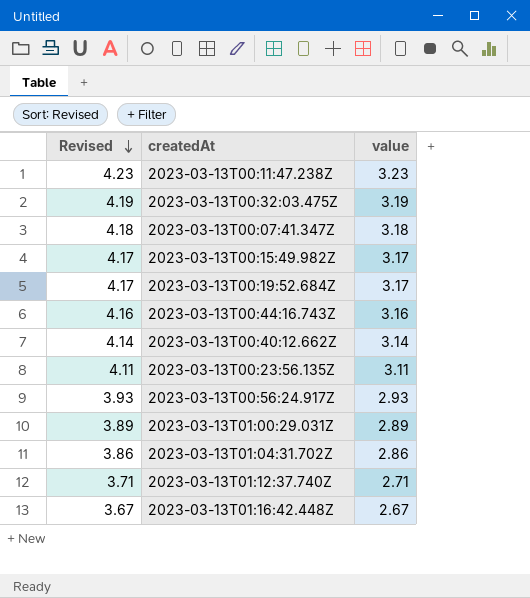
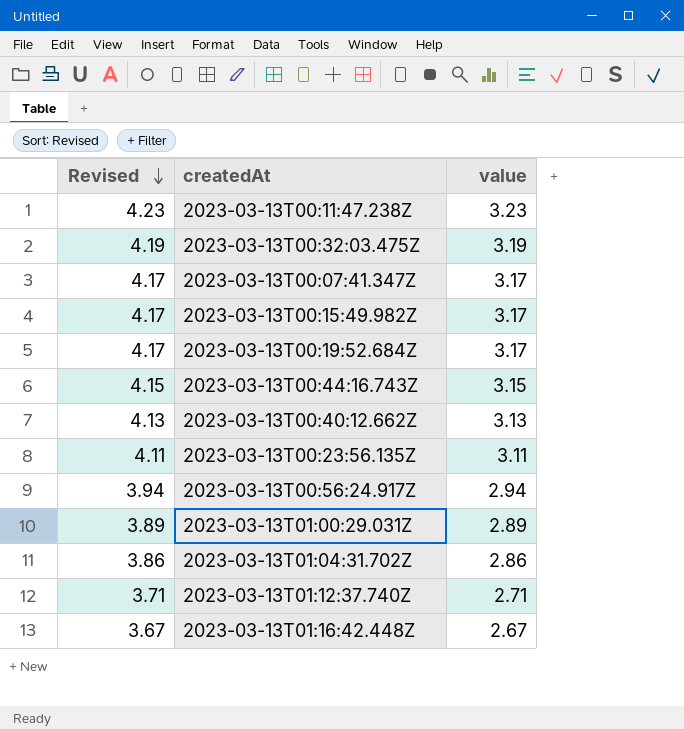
2023-03-13T00:07:41.347Z | Revised: 4.18 -> 4.17
2023-03-13T00:07:41.347Z | value: 3.18 -> 3.17
2023-03-13T00:44:16.743Z | Revised: 4.16 -> 4.15
2023-03-13T00:44:16.743Z | value: 3.16 -> 3.15
2023-03-13T00:40:12.662Z | Revised: 4.14 -> 4.13
2023-03-13T00:40:12.662Z | value: 3.14 -> 3.13
2023-03-13T00:56:24.917Z | Revised: 3.93 -> 3.94
2023-03-13T00:56:24.917Z | value: 2.93 -> 2.94

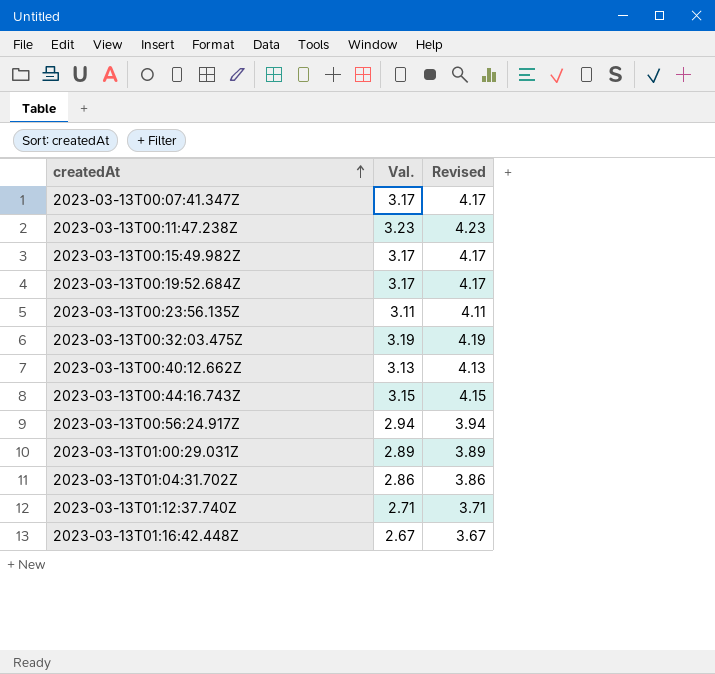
row order: Revised descending -> createdAt ascending
column name: value -> Val.
column Revised | position: 1 -> 3

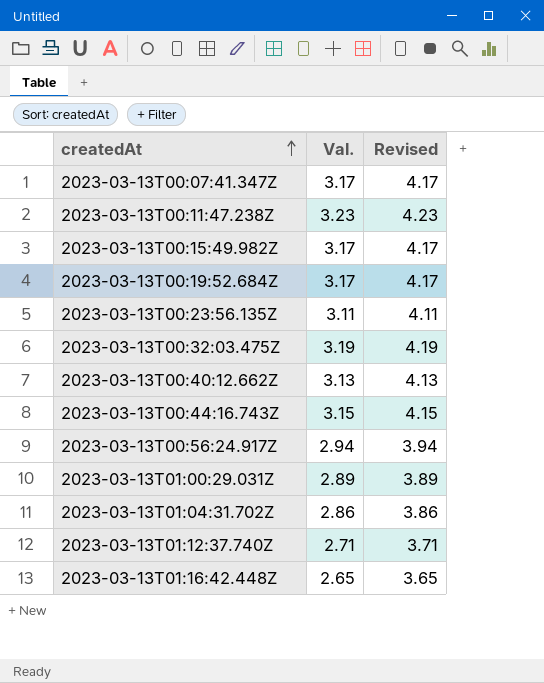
2023-03-13T01:16:42.448Z | Val.: 2.67 -> 2.65
2023-03-13T01:16:42.448Z | Revised: 3.67 -> 3.65

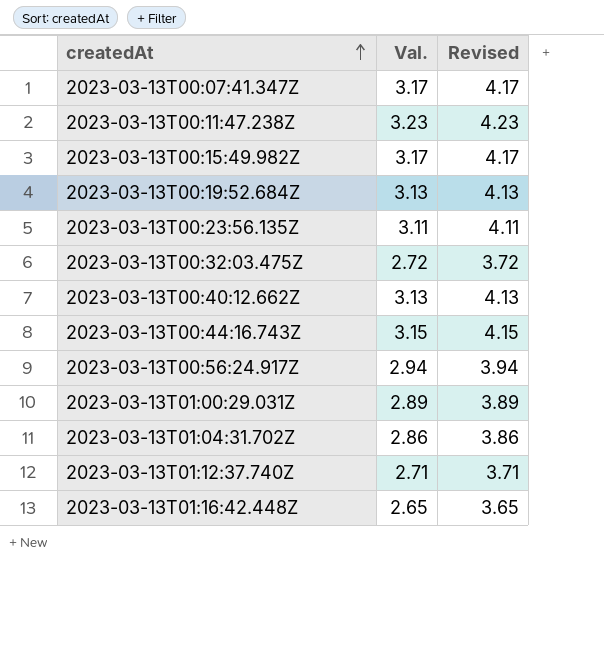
2023-03-13T00:19:52.684Z | Val.: 3.17 -> 3.13
2023-03-13T00:19:52.684Z | Revised: 4.17 -> 4.13
2023-03-13T00:32:03.475Z | Val.: 3.19 -> 2.72
2023-03-13T00:32:03.475Z | Revised: 4.19 -> 3.72

